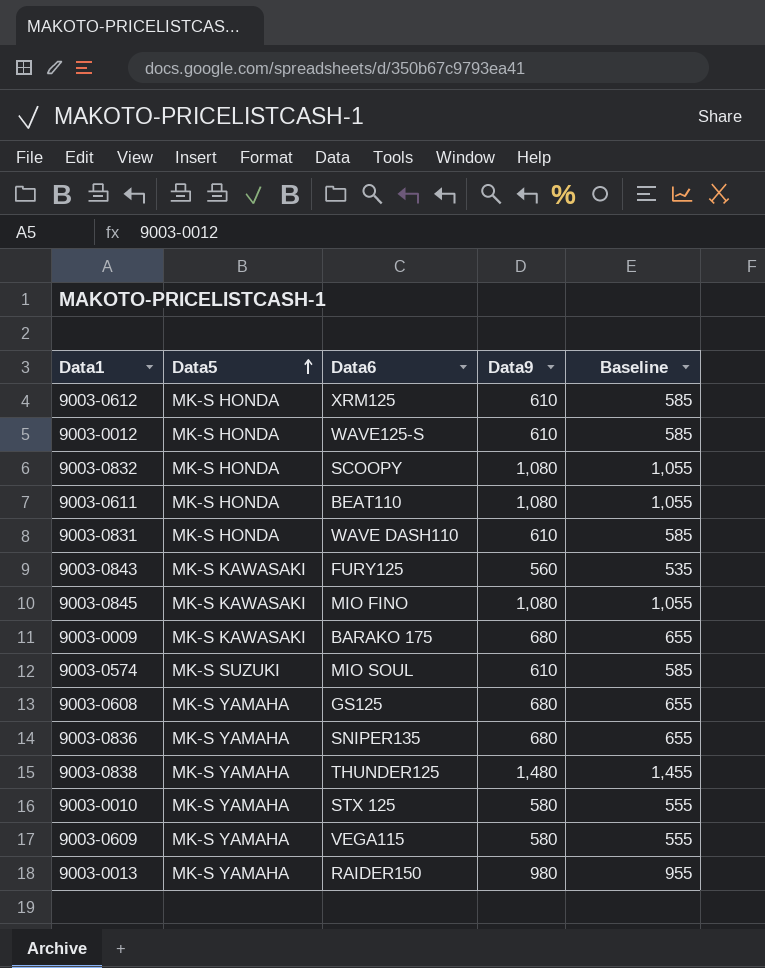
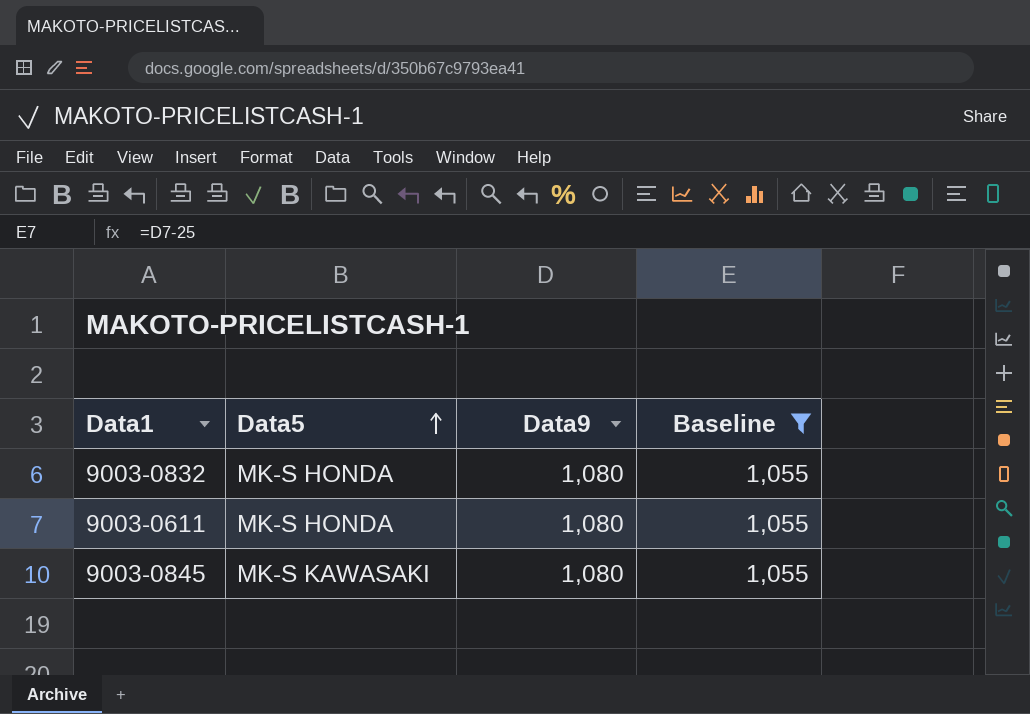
filter: none -> Baseline = 1,055
column Data6 | position: 3 -> none

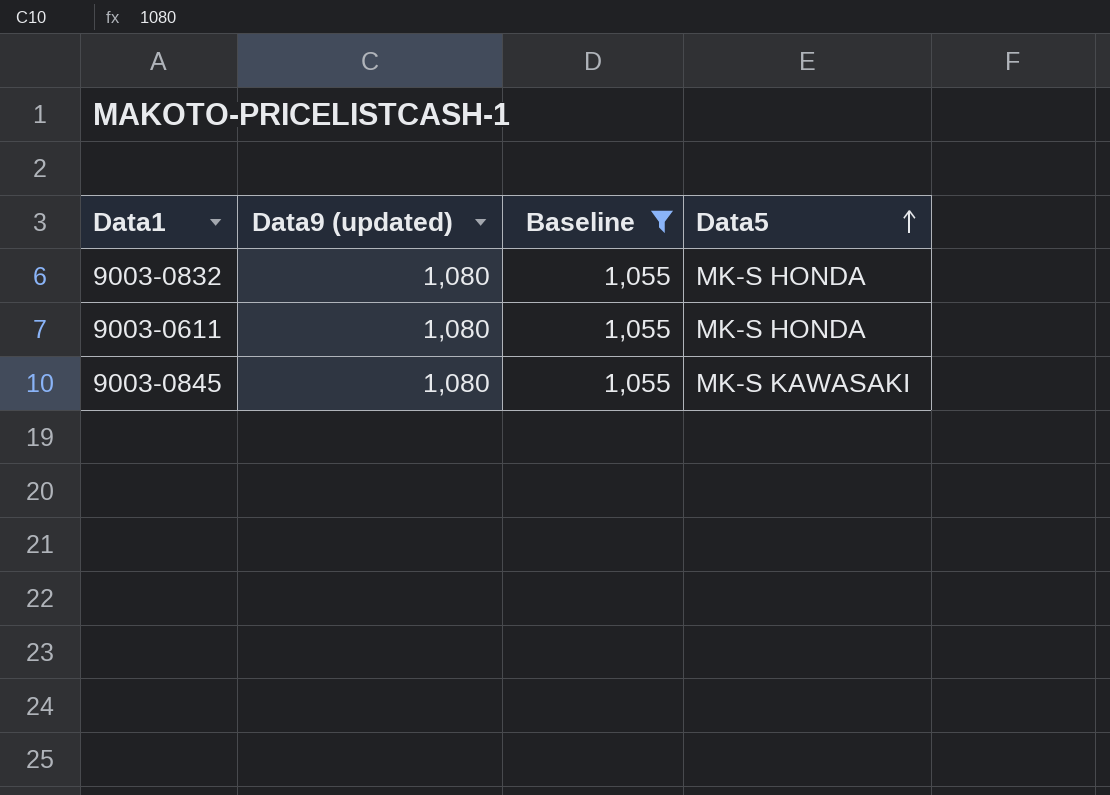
column name: Data9 -> Data9 (updated)
column Data5 | position: 2 -> 4

